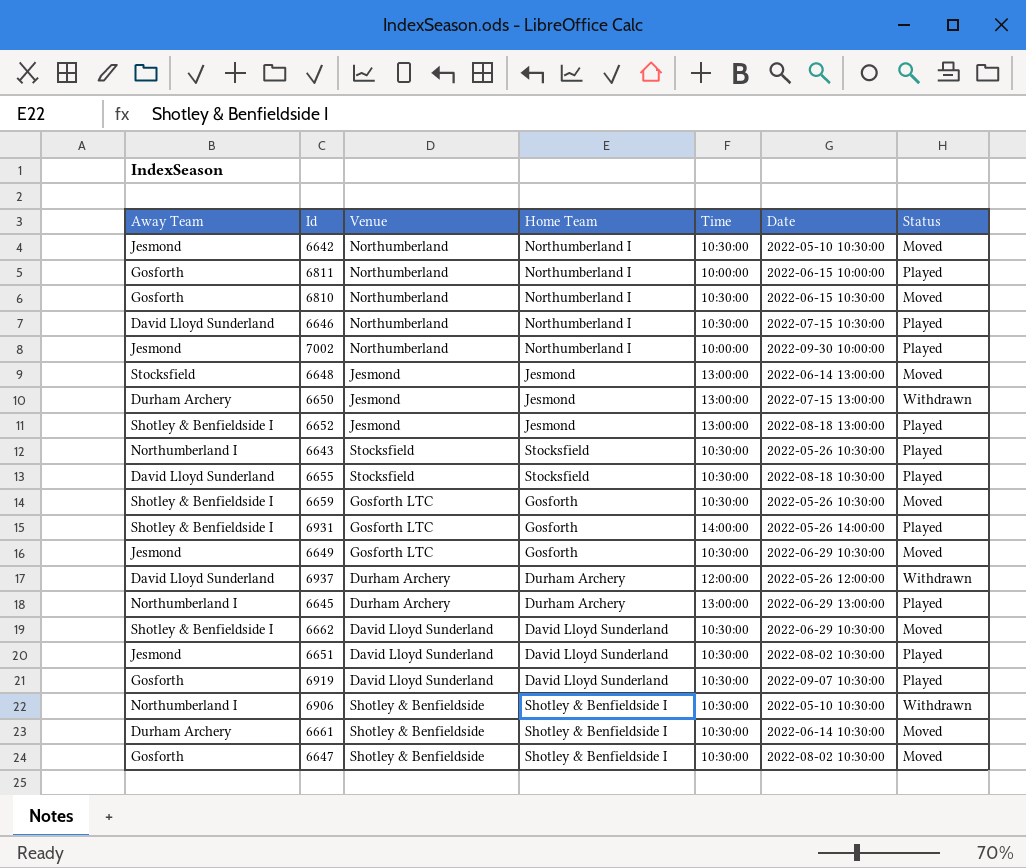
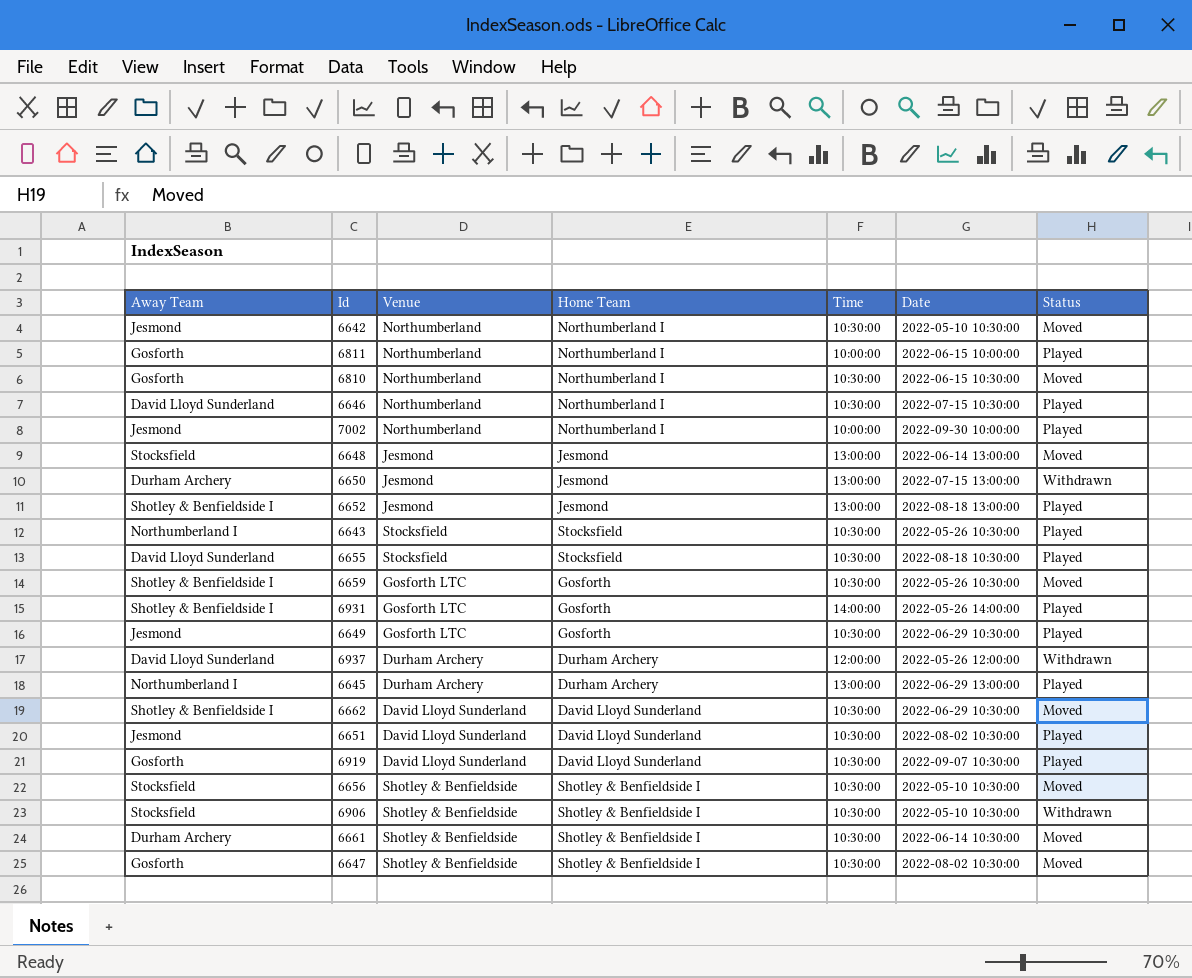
6649 | Status: Moved -> Played
row 6656: none -> Stocksfield | Shotley & Benfieldside | Shotley & Benfieldside I | 10:30:00 | 2022-05-10 10:30:00 | Moved
6906 | Away Team: Northumberland I -> Stocksfield

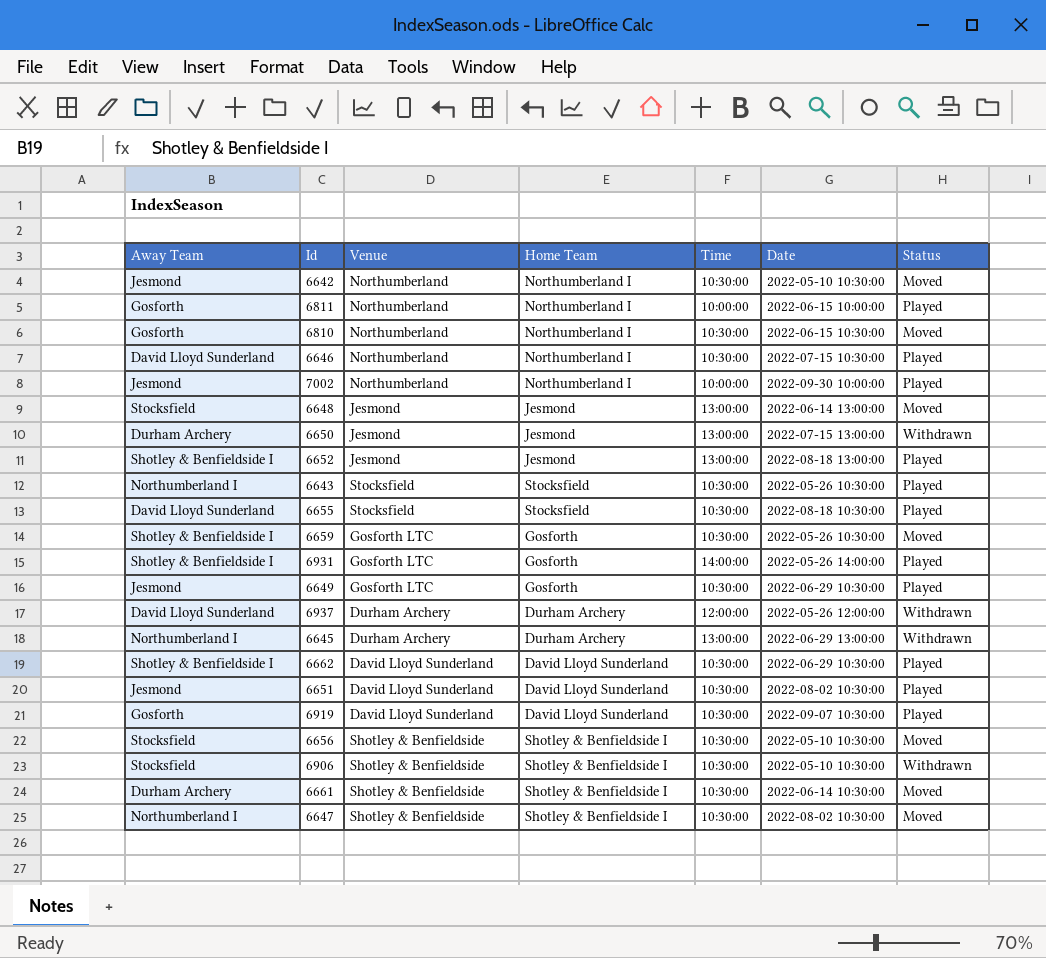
6645 | Status: Played -> Withdrawn
6662 | Status: Moved -> Played
6647 | Away Team: Gosforth -> Northumberland I

